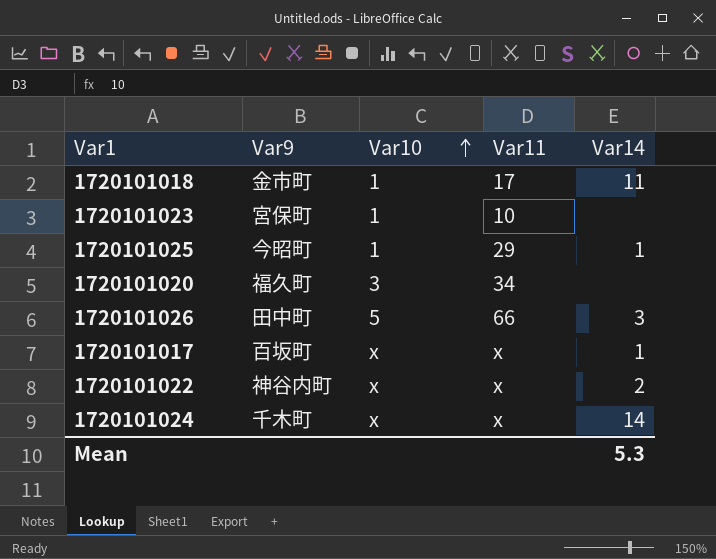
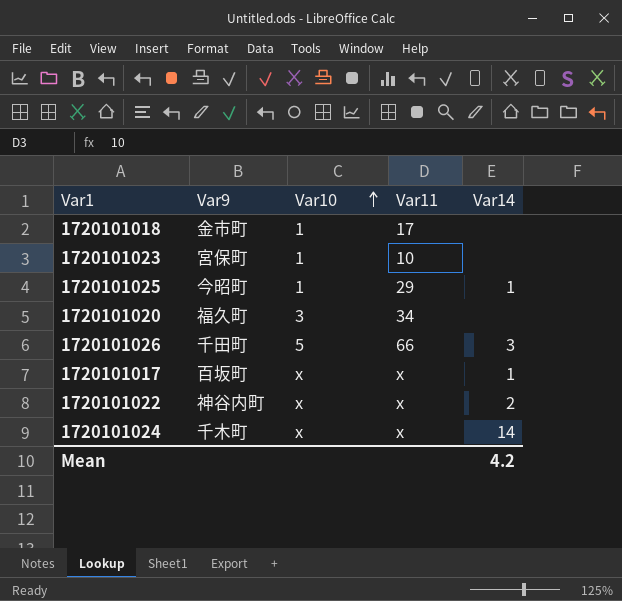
1720101018 | Var14: 11 -> none
1720101026 | Var9: 田中町 -> 千田町
Mean | Var14: 5.3 -> 4.2

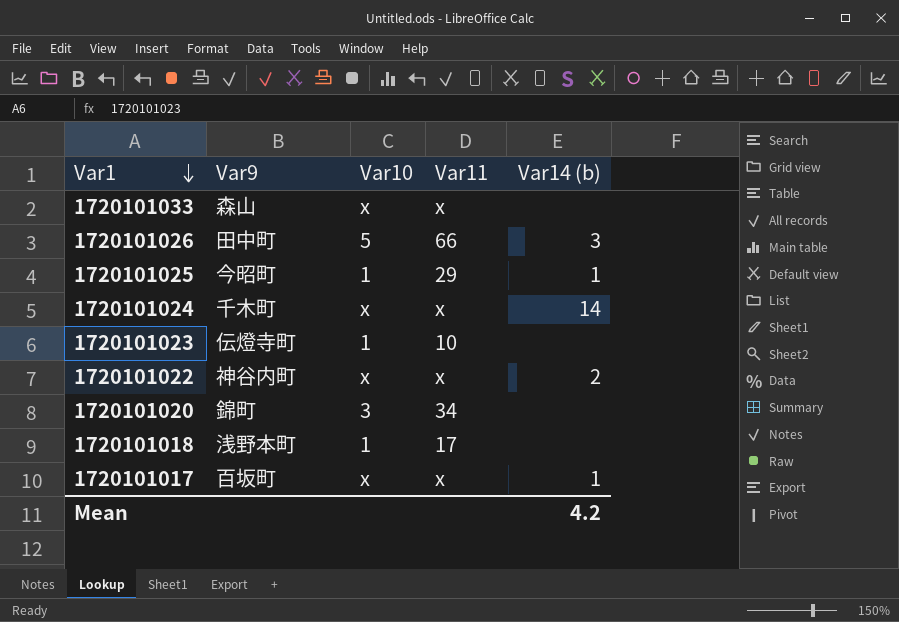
row order: Var10 ascending -> Var1 descending
column name: Var14 -> Var14 (b)
row 1720101033: none -> 森山 | x | x | none
1720101026 | Var9: 千田町 -> 田中町
1720101023 | Var9: 宮保町 -> 伝燈寺町
1720101020 | Var9: 福久町 -> 錦町
1720101018 | Var9: 金市町 -> 浅野本町

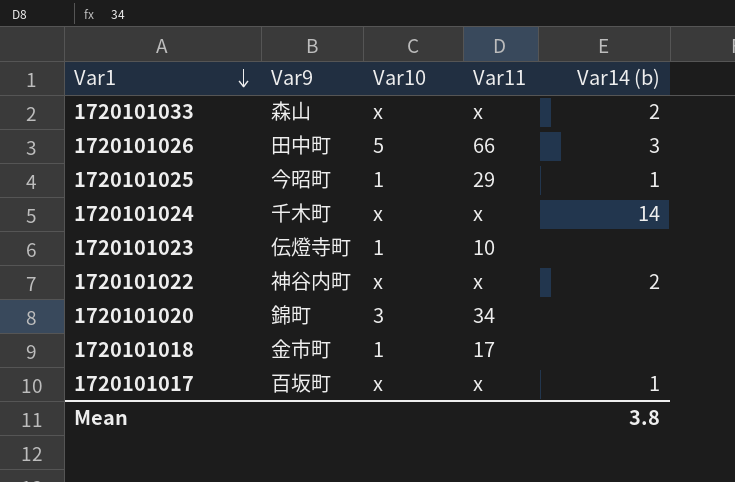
1720101033 | Var14 (b): none -> 2
1720101018 | Var9: 浅野本町 -> 金市町
Mean | Var14 (b): 4.2 -> 3.8

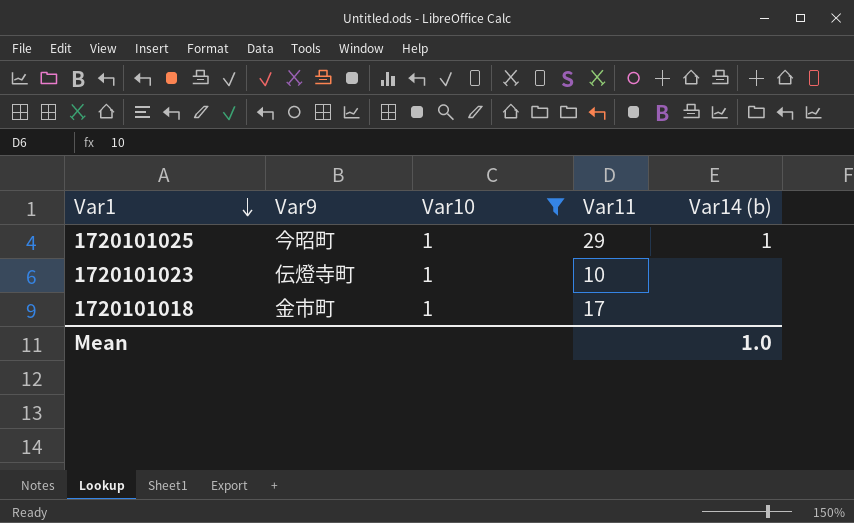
filter: none -> Var10 = 1
Mean | Var14 (b): 3.8 -> 1.0

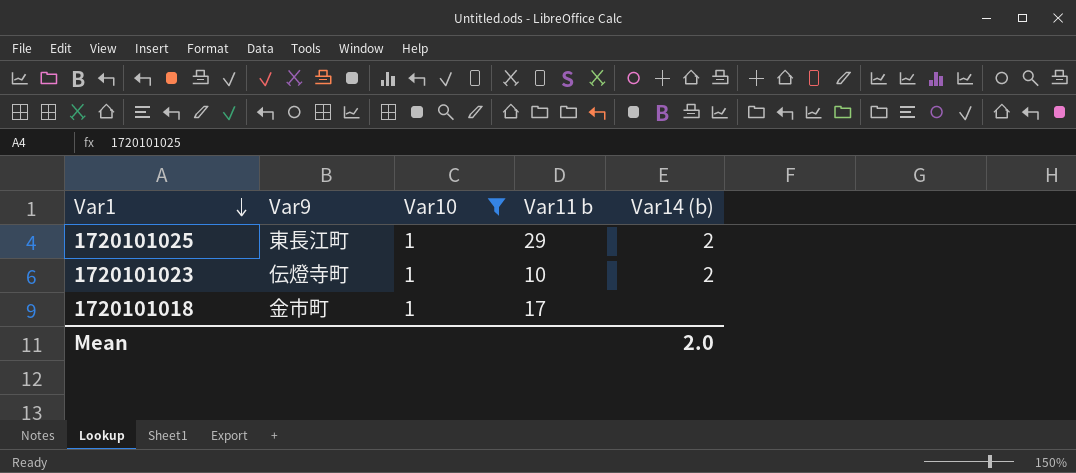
column name: Var11 -> Var11 b
1720101025 | Var9: 今昭町 -> 東長江町
1720101025 | Var14 (b): 1 -> 2
1720101023 | Var14 (b): none -> 2
Mean | Var14 (b): 1.0 -> 2.0

